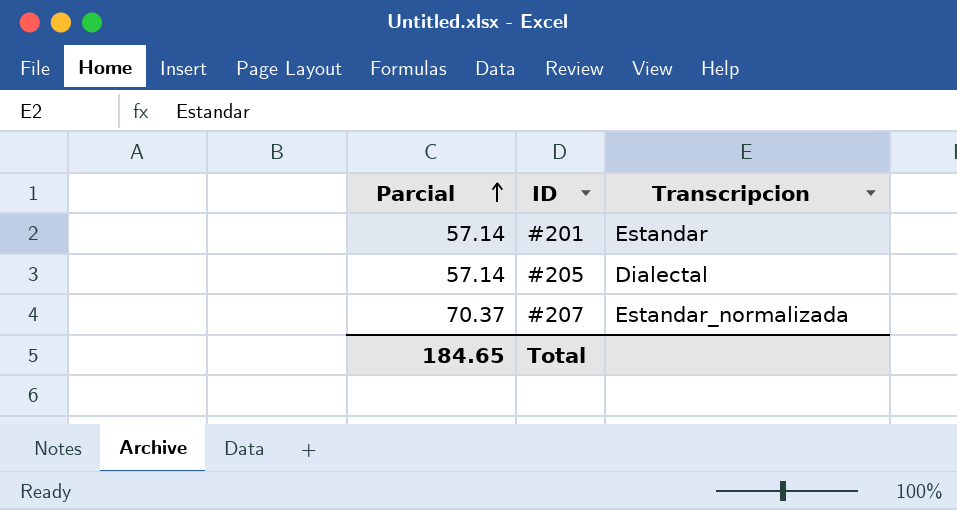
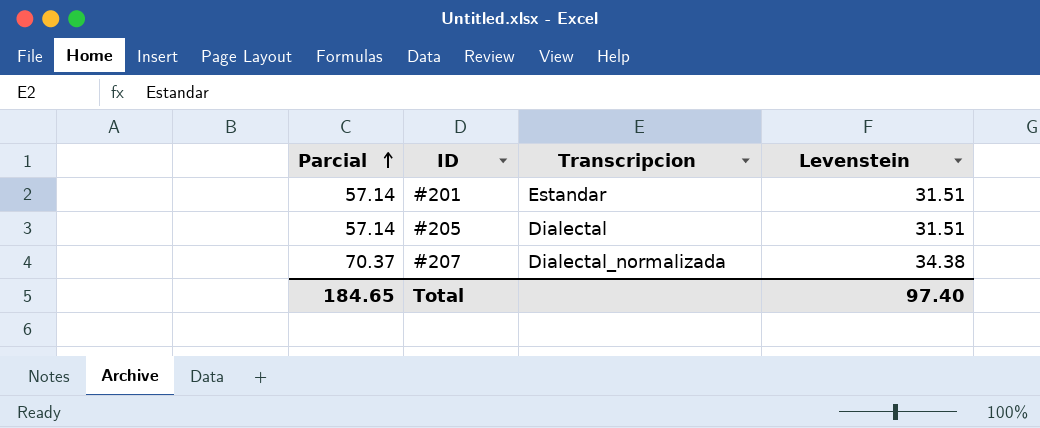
column Levenstein | position: none -> 4
#207 | Transcripcion: Estandar_normalizada -> Dialectal_normalizada

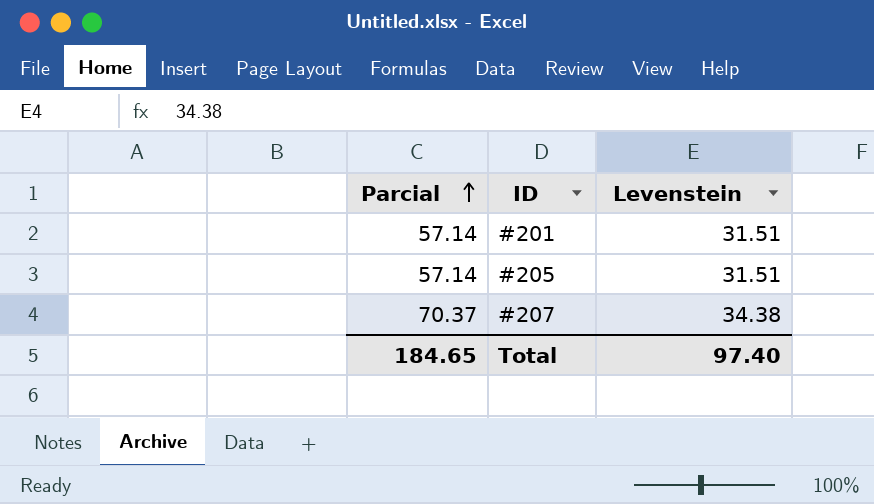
column Transcripcion | position: 3 -> none

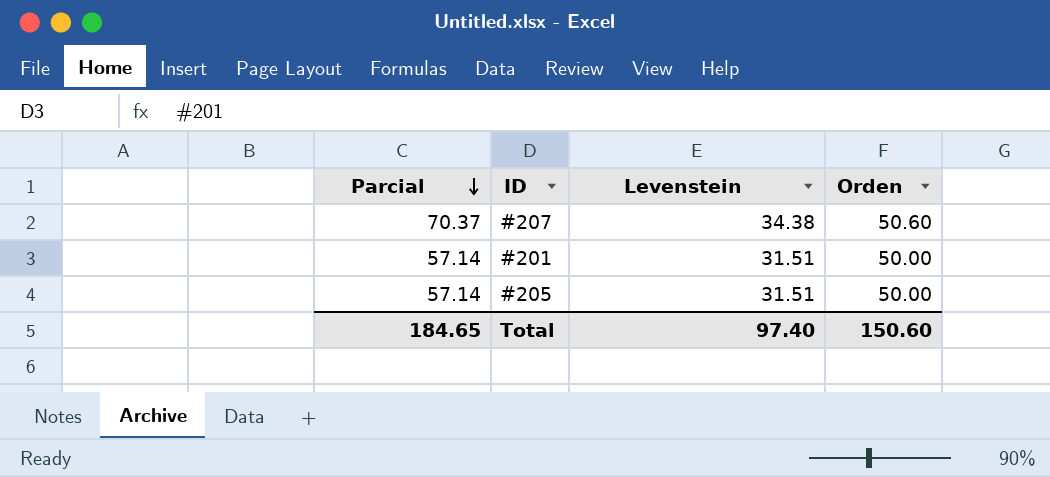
row order: Parcial ascending -> Parcial descending
column Orden | position: none -> 4

